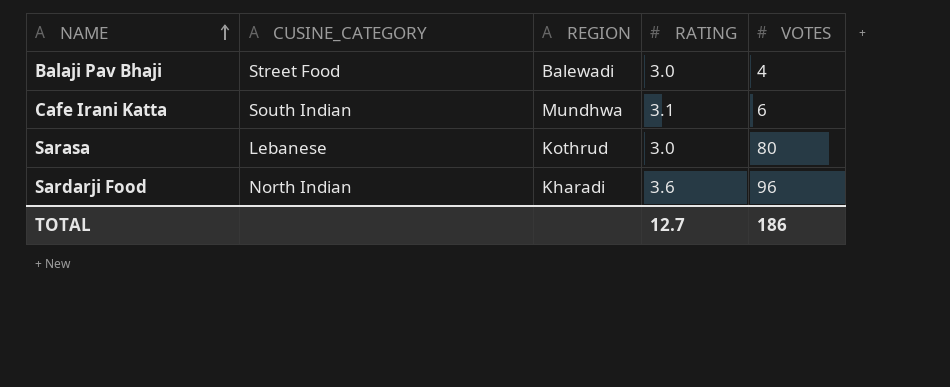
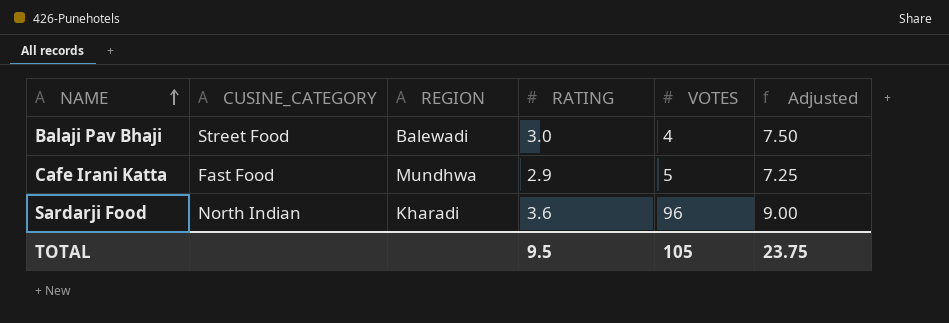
column Adjusted | formula: none -> [RATING] * 2.5
row Sarasa: Lebanese | Kothrud | 3.0 | 80 -> none
Cafe Irani Katta | CUSINE_CATEGORY: South Indian -> Fast Food
Cafe Irani Katta | RATING: 3.1 -> 2.9
Cafe Irani Katta | VOTES: 6 -> 5
TOTAL | RATING: 12.7 -> 9.5
TOTAL | VOTES: 186 -> 105

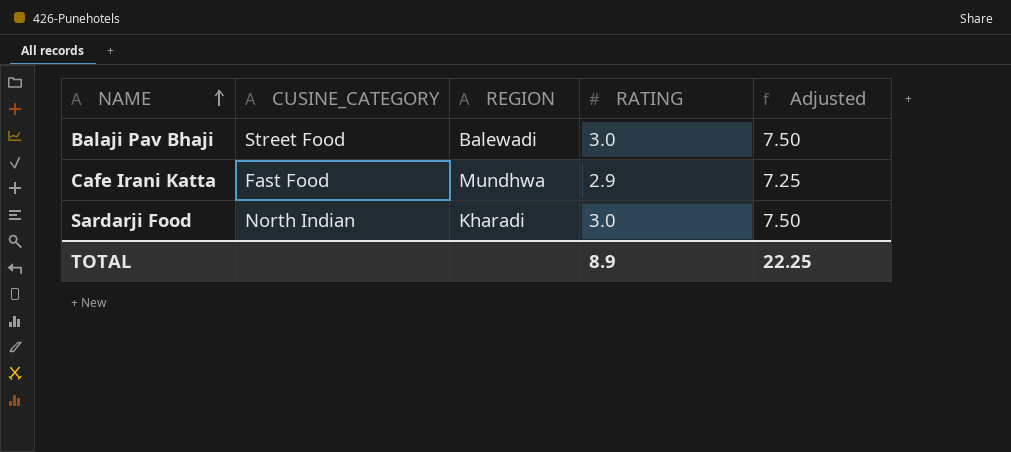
column VOTES | position: 5 -> none
Sardarji Food | RATING: 3.6 -> 3.0
Sardarji Food | Adjusted: 9.00 -> 7.50
TOTAL | RATING: 9.5 -> 8.9
TOTAL | Adjusted: 23.75 -> 22.25

